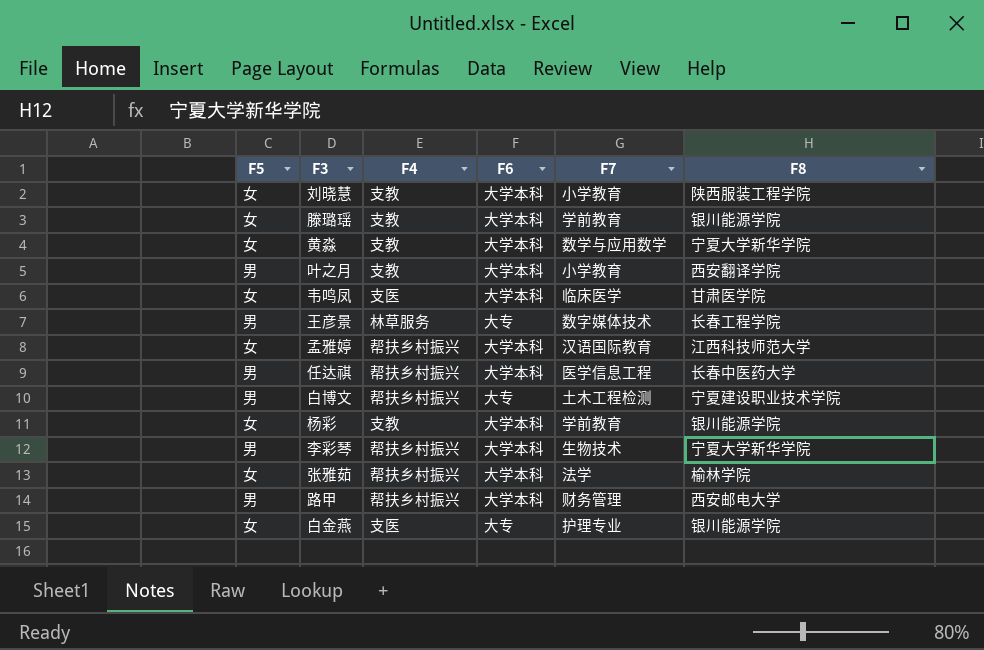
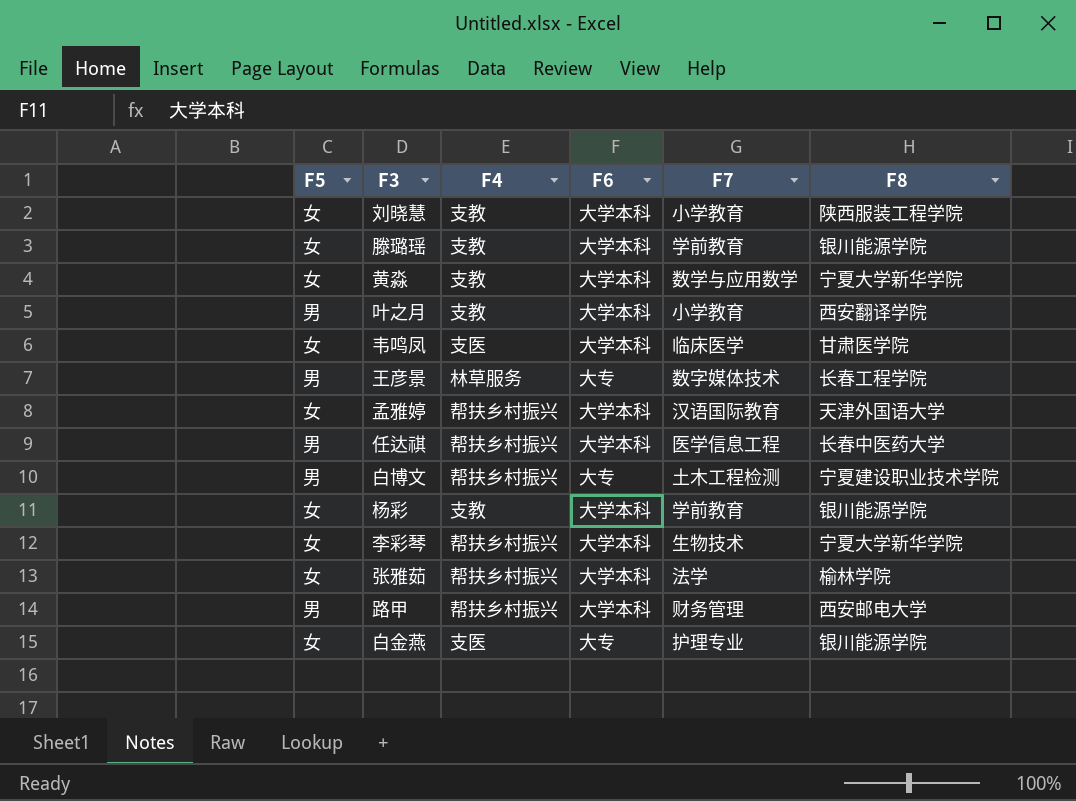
孟雅婷 | F8: 江西科技师范大学 -> 天津外国语大学
李彩琴 | F5: 男 -> 女

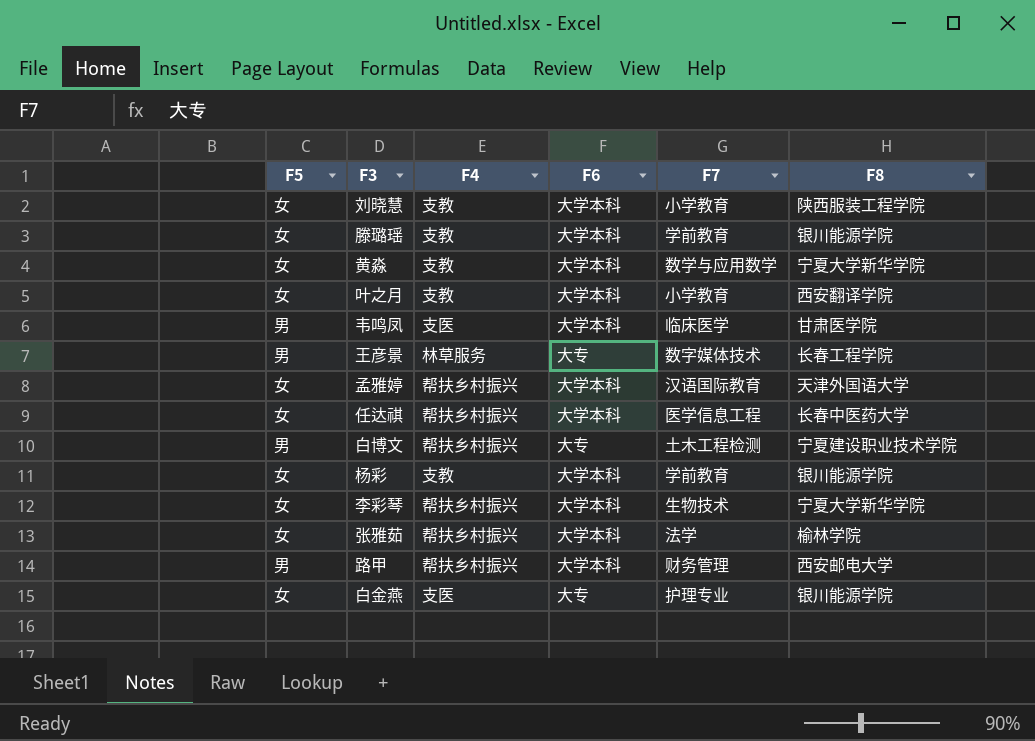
叶之月 | F5: 男 -> 女
韦鸣凤 | F5: 女 -> 男
任达祺 | F5: 男 -> 女

